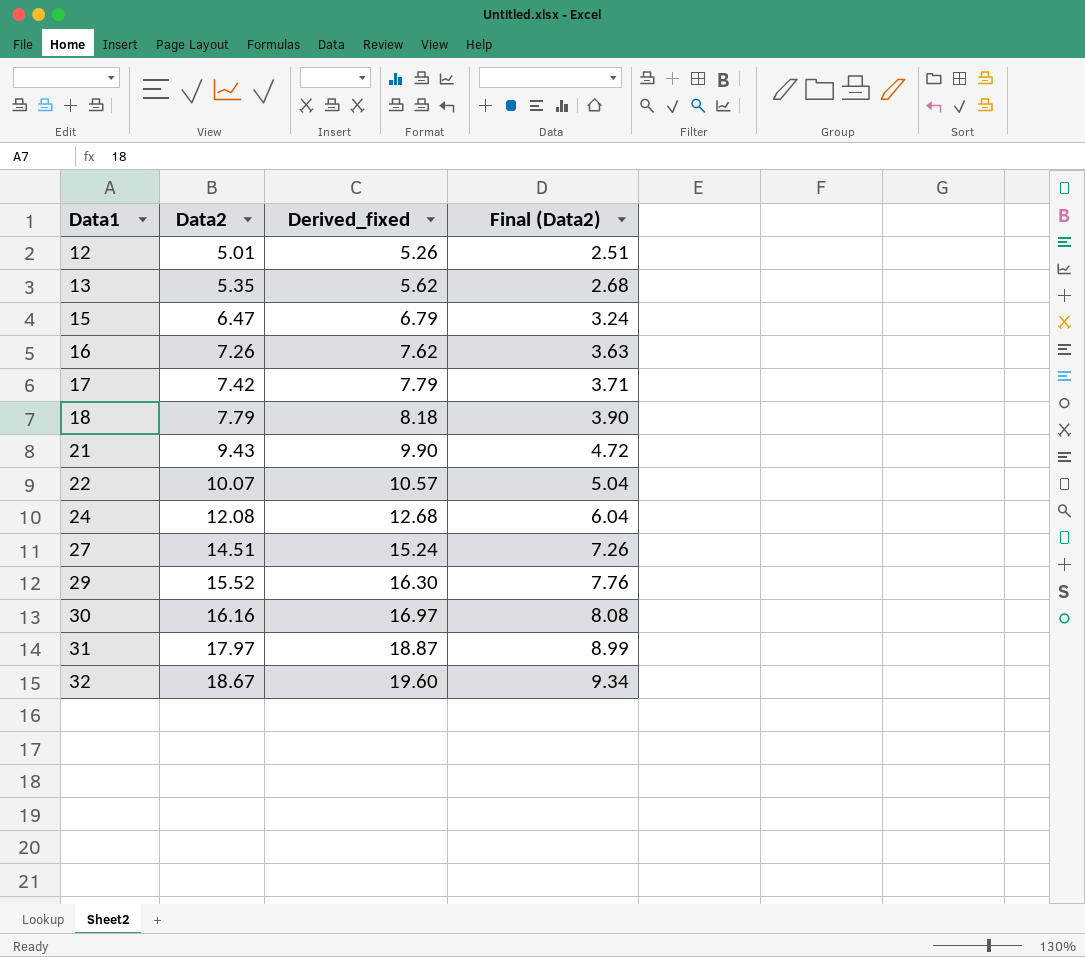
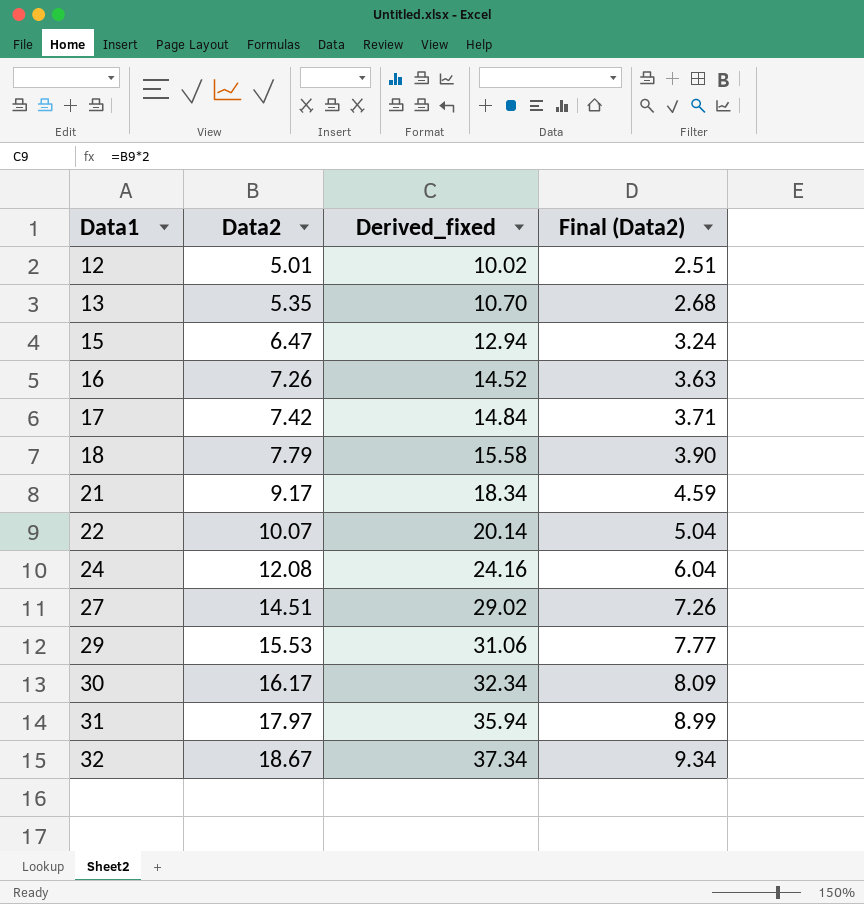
column Derived_fixed | formula: [Data2] * 1.05 -> [Data2] * 2
21 | Data2: 9.43 -> 9.17
21 | Final (Data2): 4.72 -> 4.59
29 | Data2: 15.52 -> 15.53
29 | Final (Data2): 7.76 -> 7.77
30 | Data2: 16.16 -> 16.17
30 | Final (Data2): 8.08 -> 8.09

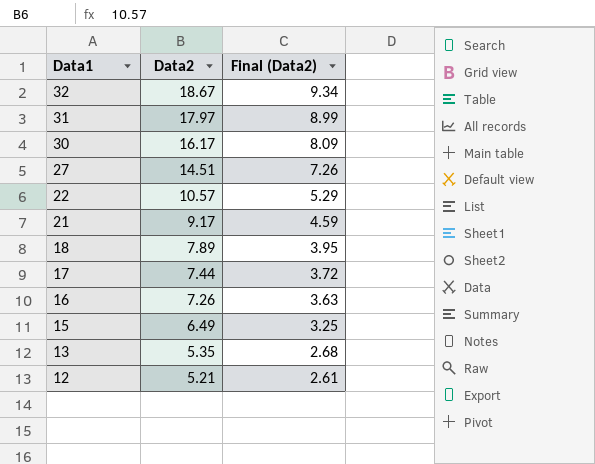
row order: Data1 ascending -> Data1 descending
column Derived_fixed | formula: [Data2] * 2 -> none
row 24: 12.08 | 24.16 | 6.04 -> none
row 29: 15.53 | 31.06 | 7.77 -> none
22 | Data2: 10.07 -> 10.57
22 | Final (Data2): 5.04 -> 5.29
18 | Data2: 7.79 -> 7.89
18 | Final (Data2): 3.90 -> 3.95
17 | Data2: 7.42 -> 7.44
17 | Final (Data2): 3.71 -> 3.72
15 | Data2: 6.47 -> 6.49
15 | Final (Data2): 3.24 -> 3.25
12 | Data2: 5.01 -> 5.21
12 | Final (Data2): 2.51 -> 2.61

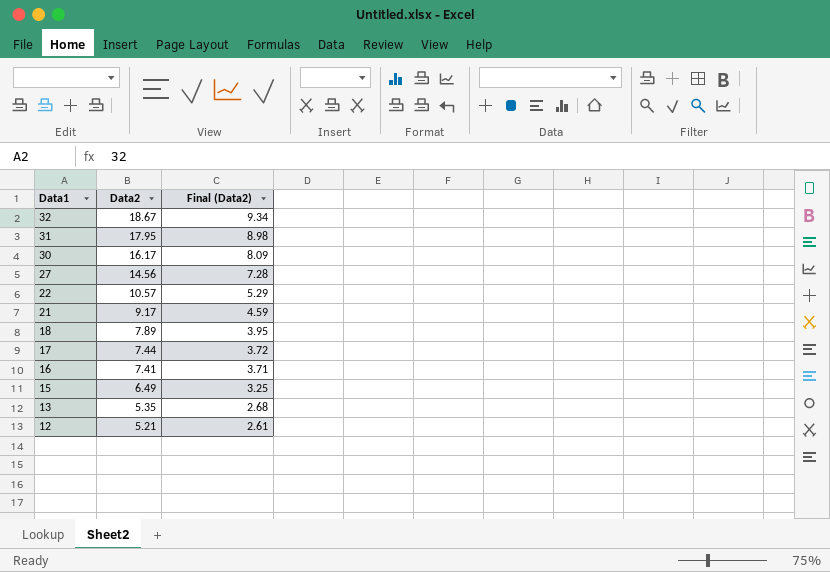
31 | Data2: 17.97 -> 17.95
31 | Final (Data2): 8.99 -> 8.98
27 | Data2: 14.51 -> 14.56
27 | Final (Data2): 7.26 -> 7.28
16 | Data2: 7.26 -> 7.41
16 | Final (Data2): 3.63 -> 3.71

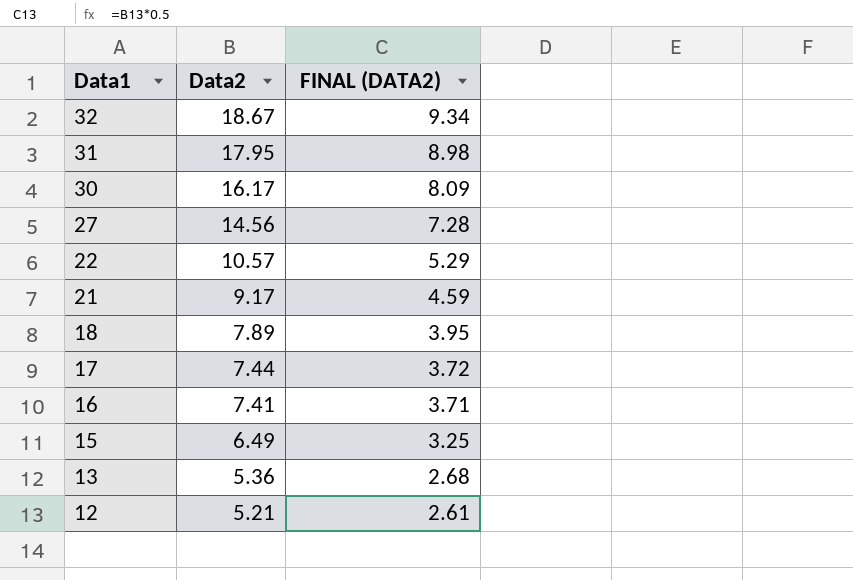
column name: Final (Data2) -> FINAL (DATA2)
13 | Data2: 5.35 -> 5.36

